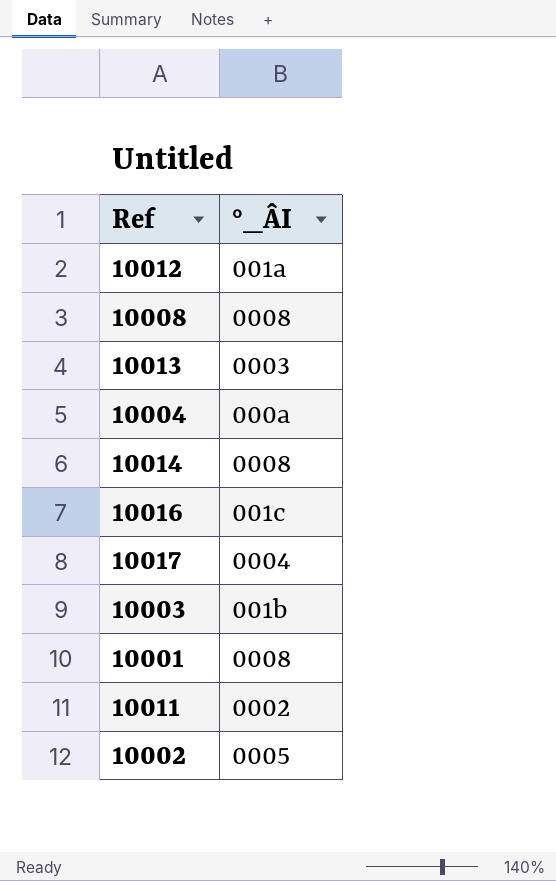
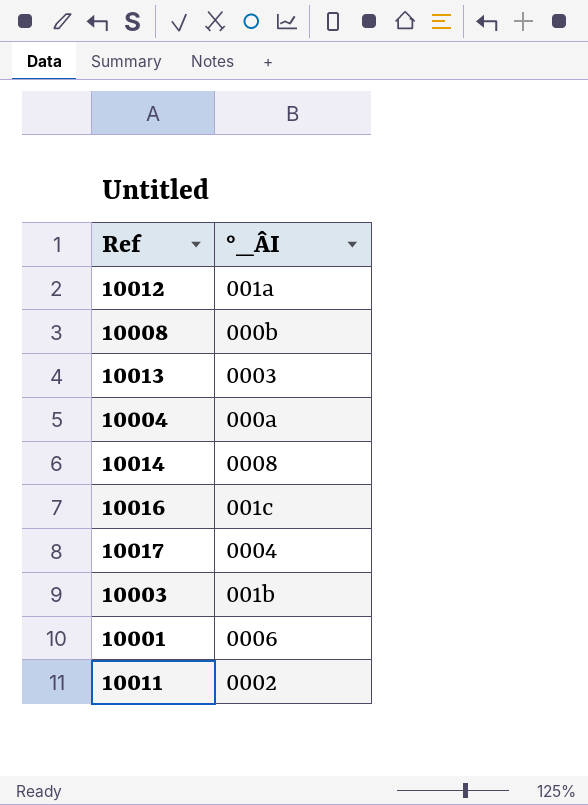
row 10002: 0005 -> none
10008 | °_ÂI: 0008 -> 000b
10001 | °_ÂI: 0008 -> 0006

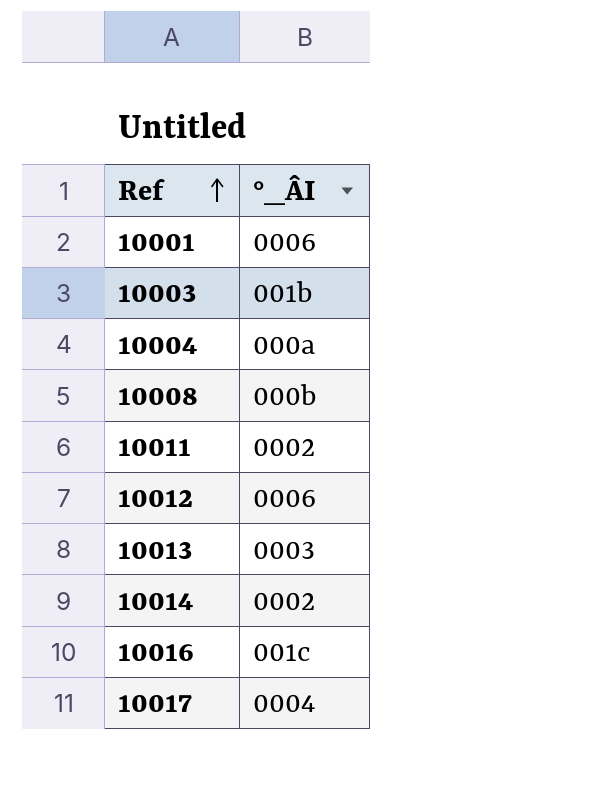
row order: none -> Ref ascending
10012 | °_ÂI: 001a -> 0006
10014 | °_ÂI: 0008 -> 0002

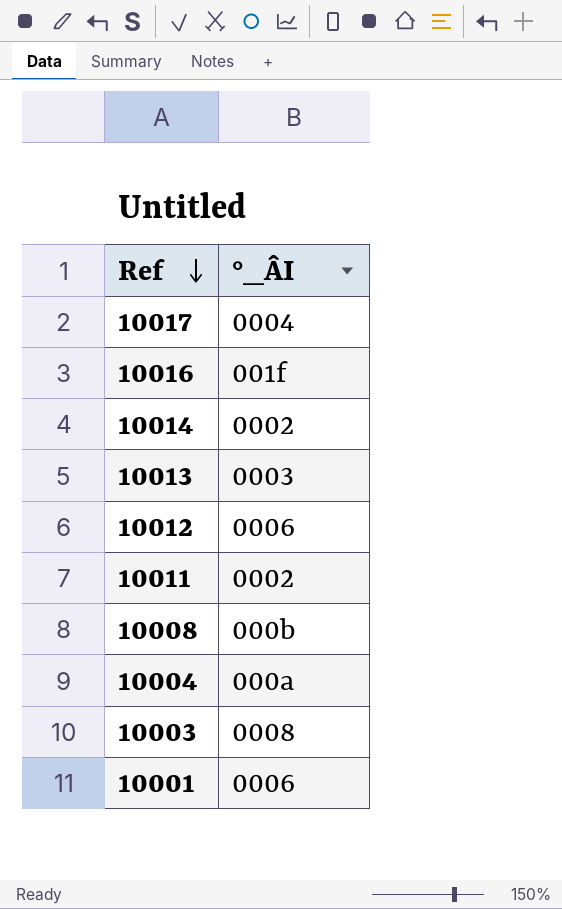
row order: Ref ascending -> Ref descending
10016 | °_ÂI: 001c -> 001f
10003 | °_ÂI: 001b -> 0008

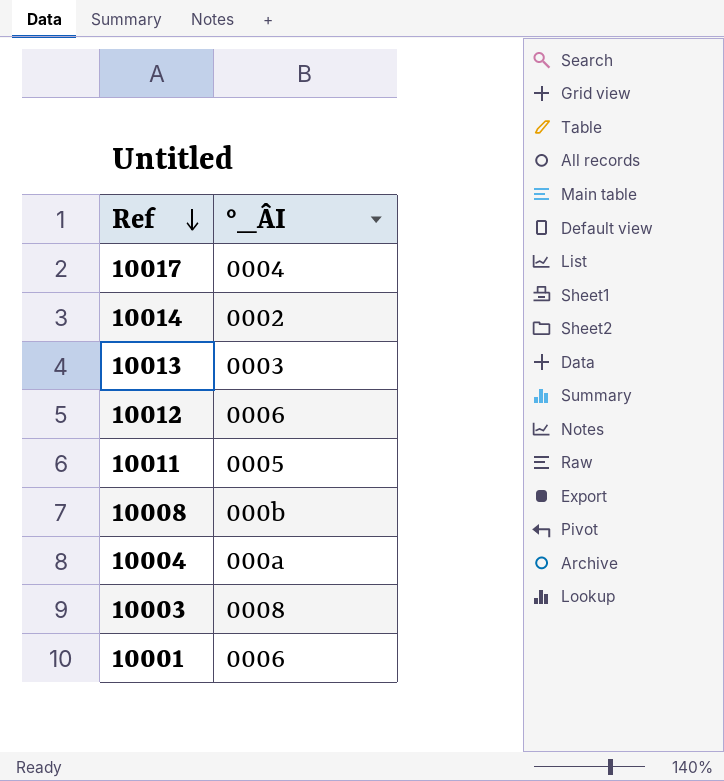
row 10016: 001f -> none
10011 | °_ÂI: 0002 -> 0005

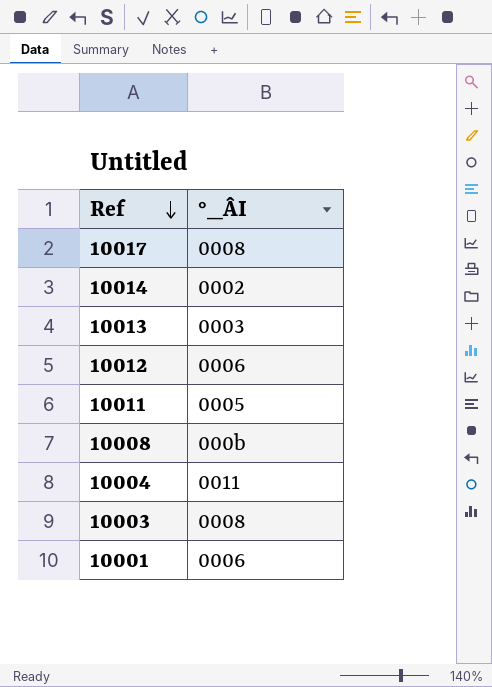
10017 | °_ÂI: 0004 -> 0008
10004 | °_ÂI: 000a -> 0011

